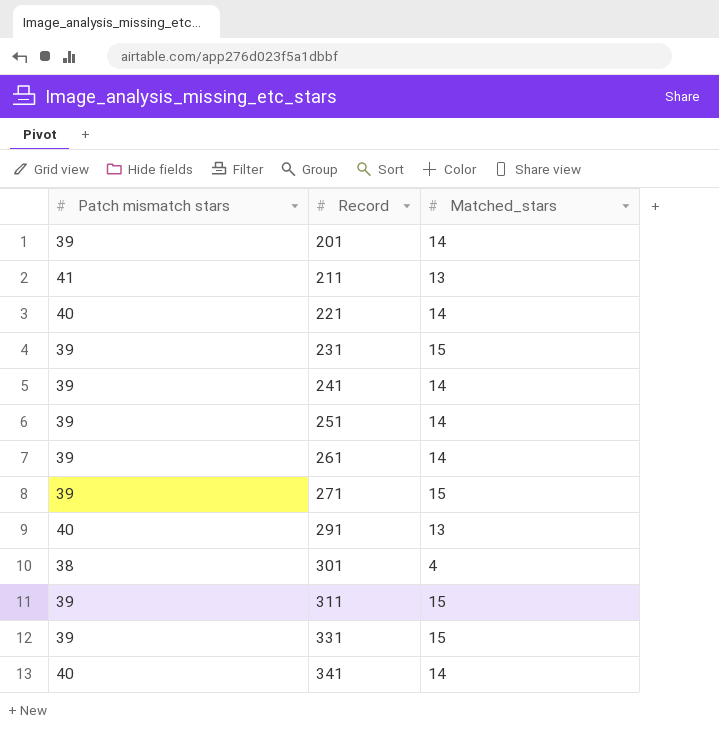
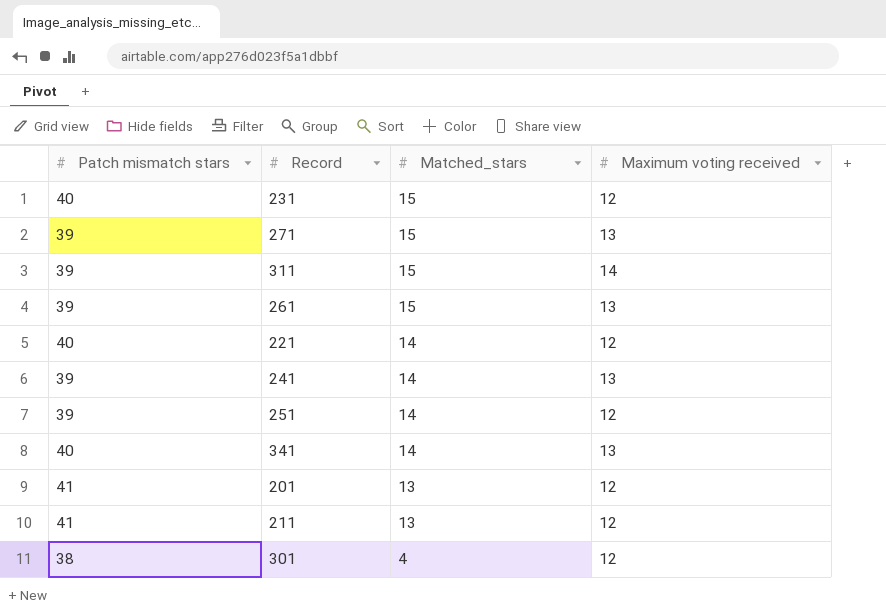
row order: Record ascending -> Matched_stars descending
column Maximum voting received | position: none -> 4
row 291: 40 | 13 -> none
row 331: 39 | 15 -> none
231 | Patch mismatch stars: 39 -> 40
261 | Matched_stars: 14 -> 15
201 | Patch mismatch stars: 39 -> 41
201 | Matched_stars: 14 -> 13

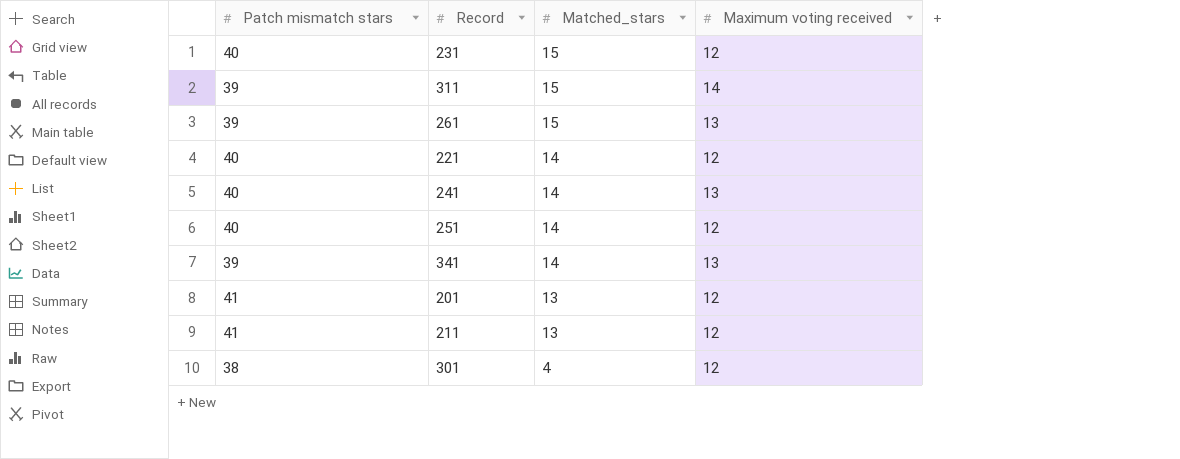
row 271: 39 | 15 | 13 -> none
241 | Patch mismatch stars: 39 -> 40
251 | Patch mismatch stars: 39 -> 40
341 | Patch mismatch stars: 40 -> 39

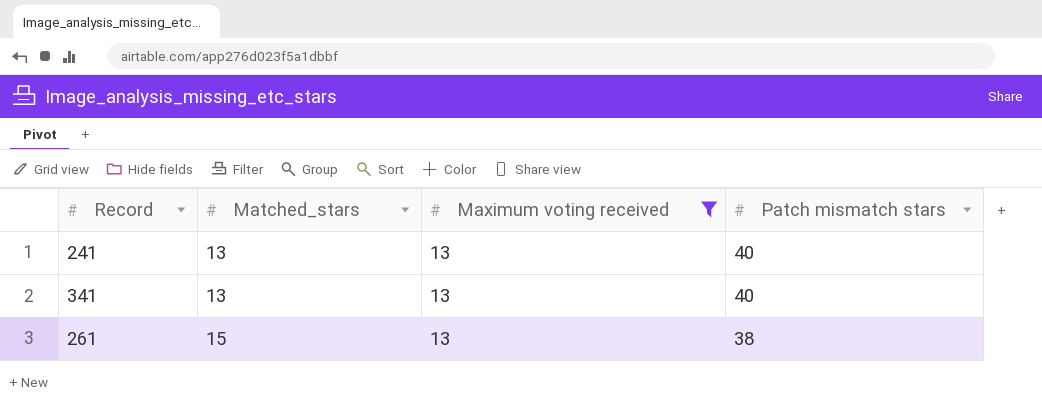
filter: none -> Maximum voting received = 13
row order: Matched_stars descending -> Matched_stars ascending
column Patch mismatch stars | position: 1 -> 4
241 | Matched_stars: 14 -> 13
341 | Matched_stars: 14 -> 13
341 | Patch mismatch stars: 39 -> 40
261 | Patch mismatch stars: 39 -> 38

